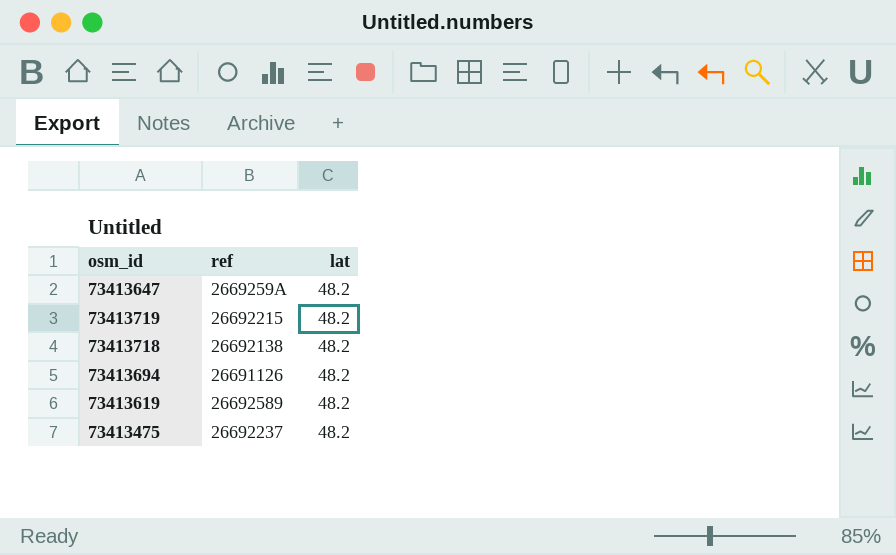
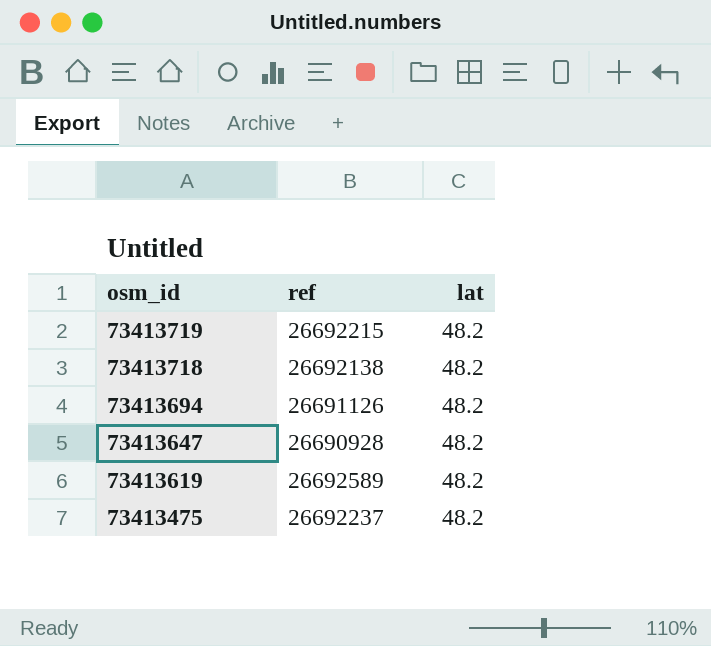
row order: none -> osm_id descending
73413647 | ref: 2669259A -> 26690928

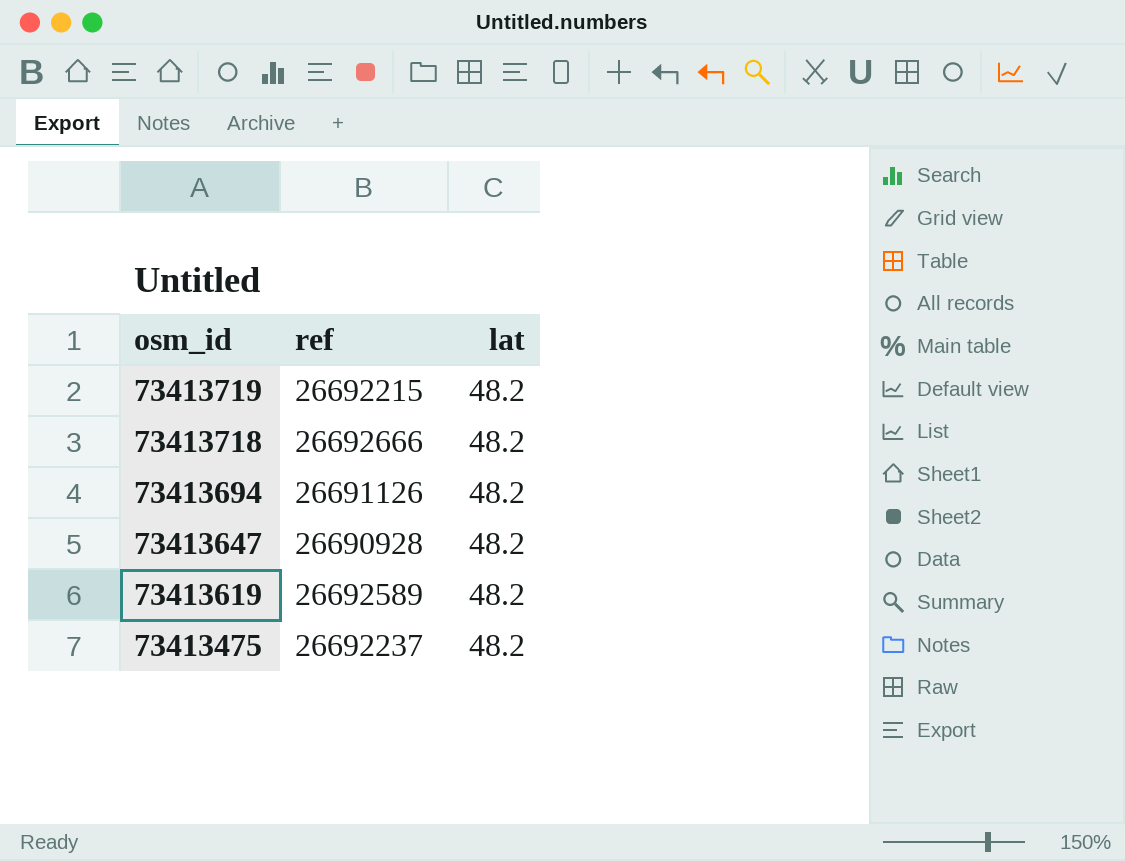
73413718 | ref: 26692138 -> 26692666

